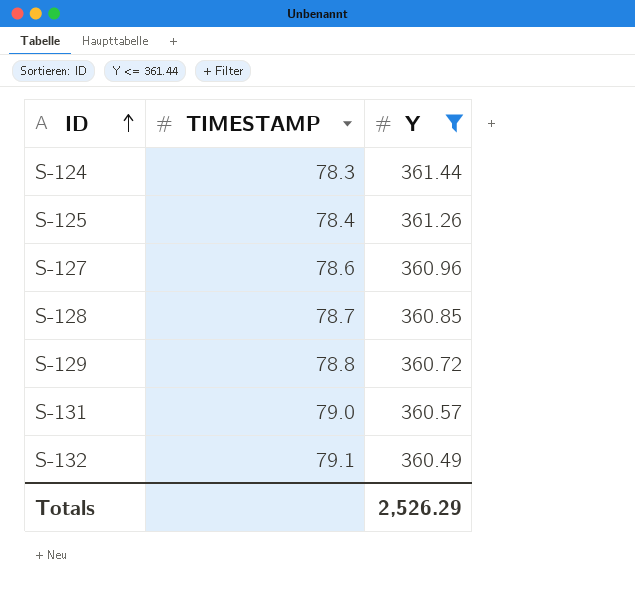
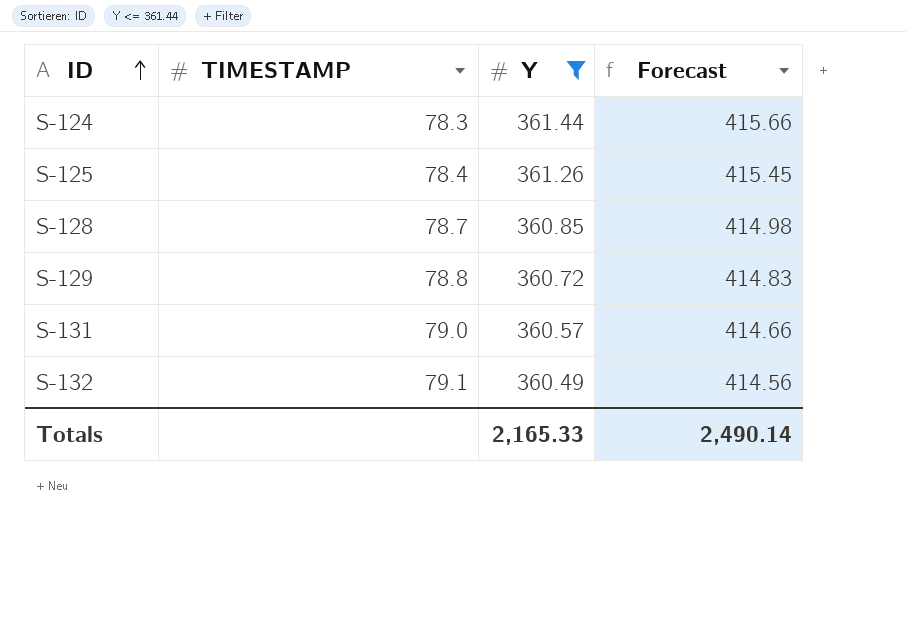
column Forecast | formula: none -> [Y] * 1.15
row S-127: 78.6 | 360.96 -> none
Totals | Y: 2,526.29 -> 2,165.33

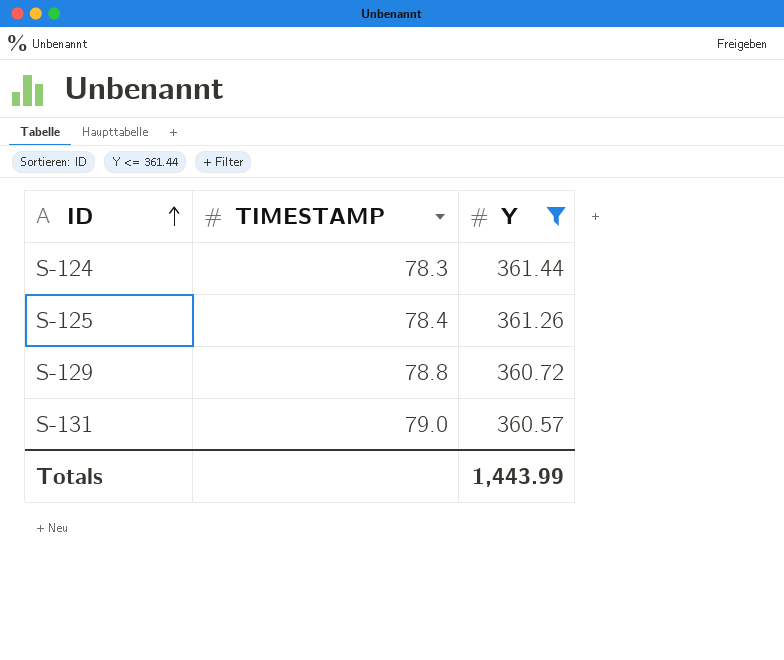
column Forecast | formula: [Y] * 1.15 -> none
row S-128: 78.7 | 360.85 | 414.98 -> none
row S-132: 79.1 | 360.49 | 414.56 -> none
Totals | Y: 2,165.33 -> 1,443.99

